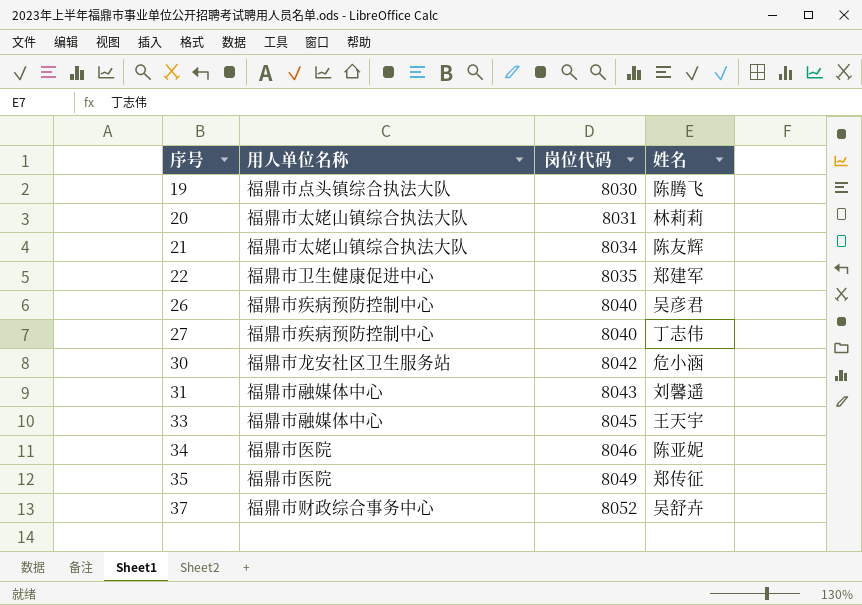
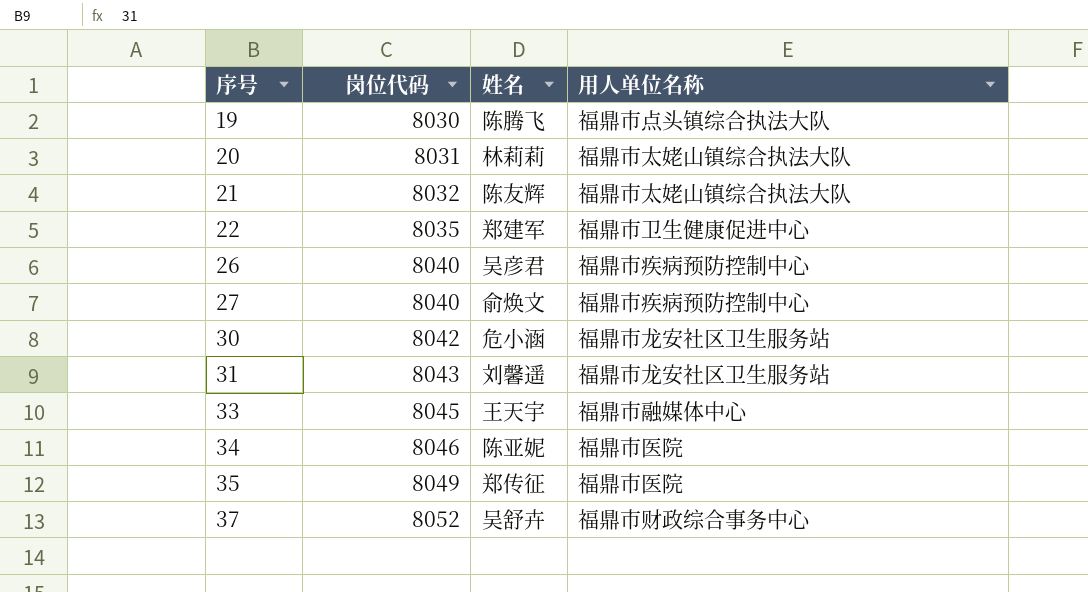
column 用人单位名称 | position: 2 -> 4
21 | 岗位代码: 8034 -> 8032
27 | 姓名: 丁志伟 -> 俞焕文
31 | 用人单位名称: 福鼎市融媒体中心 -> 福鼎市龙安社区卫生服务站

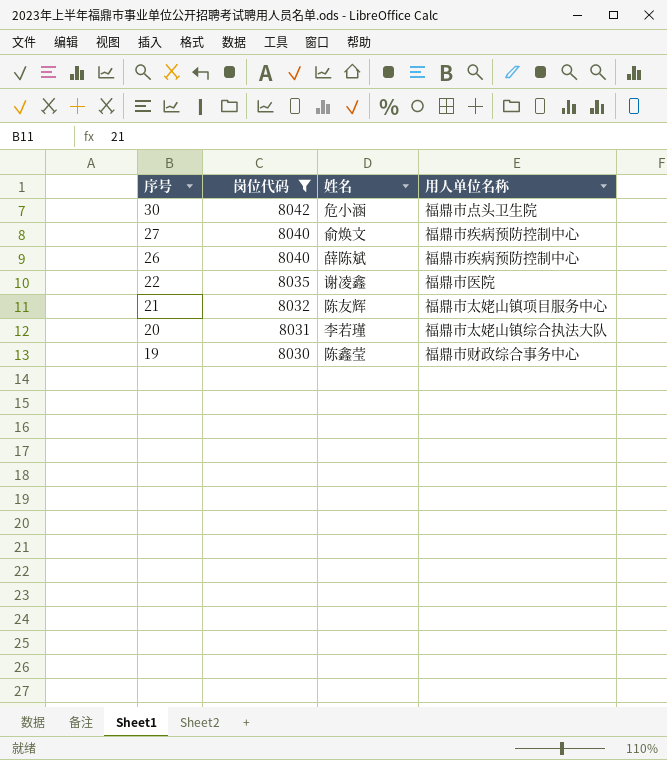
filter: none -> 岗位代码 <= 8042
row order: 序号 ascending -> 序号 descending
30 | 用人单位名称: 福鼎市龙安社区卫生服务站 -> 福鼎市点头卫生院
26 | 姓名: 吴彦君 -> 薛陈斌
22 | 姓名: 郑建军 -> 谢凌鑫
22 | 用人单位名称: 福鼎市卫生健康促进中心 -> 福鼎市医院
21 | 用人单位名称: 福鼎市太姥山镇综合执法大队 -> 福鼎市太姥山镇项目服务中心
20 | 姓名: 林莉莉 -> 李若瑾
19 | 姓名: 陈腾飞 -> 陈鑫莹
19 | 用人单位名称: 福鼎市点头镇综合执法大队 -> 福鼎市财政综合事务中心

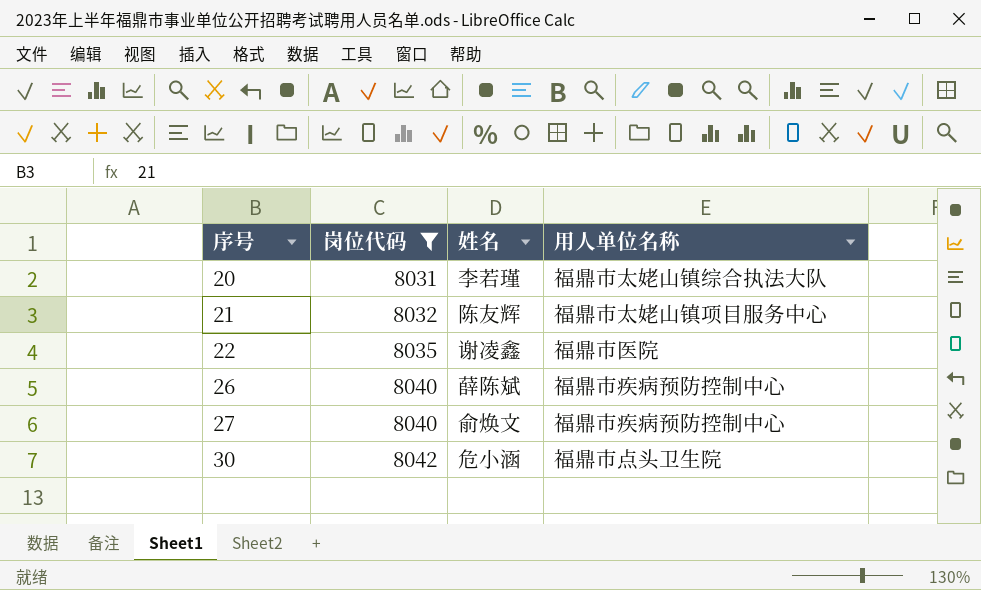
row order: 序号 descending -> 序号 ascending
row 19: 8030 | 陈鑫莹 | 福鼎市财政综合事务中心 -> none

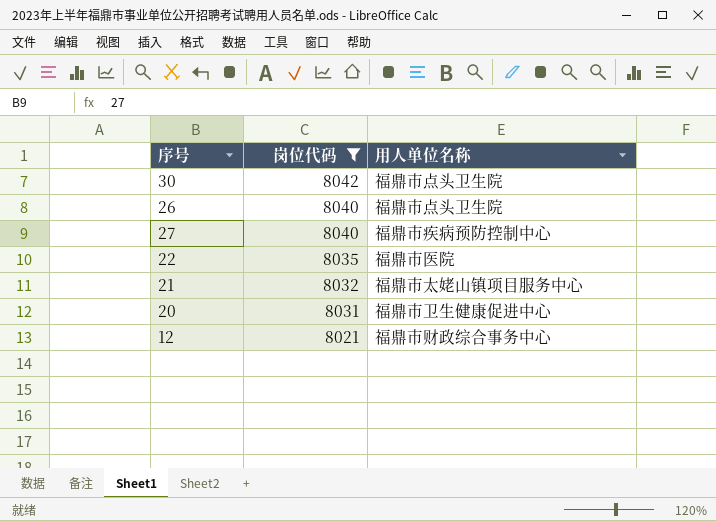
row order: 序号 ascending -> 岗位代码 descending
column 姓名 | position: 3 -> none
26 | 用人单位名称: 福鼎市疾病预防控制中心 -> 福鼎市点头卫生院
20 | 用人单位名称: 福鼎市太姥山镇综合执法大队 -> 福鼎市卫生健康促进中心
row 12: none -> 8021 | 福鼎市财政综合事务中心

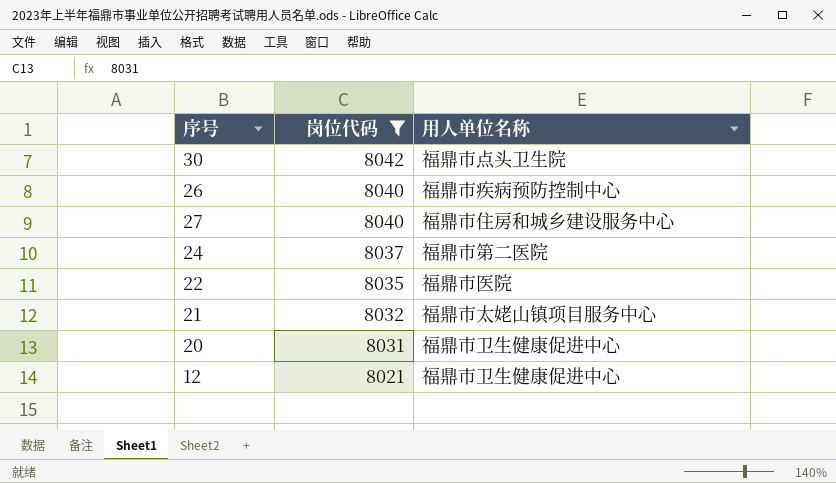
26 | 用人单位名称: 福鼎市点头卫生院 -> 福鼎市疾病预防控制中心
27 | 用人单位名称: 福鼎市疾病预防控制中心 -> 福鼎市住房和城乡建设服务中心
row 24: none -> 8037 | 福鼎市第二医院
12 | 用人单位名称: 福鼎市财政综合事务中心 -> 福鼎市卫生健康促进中心

